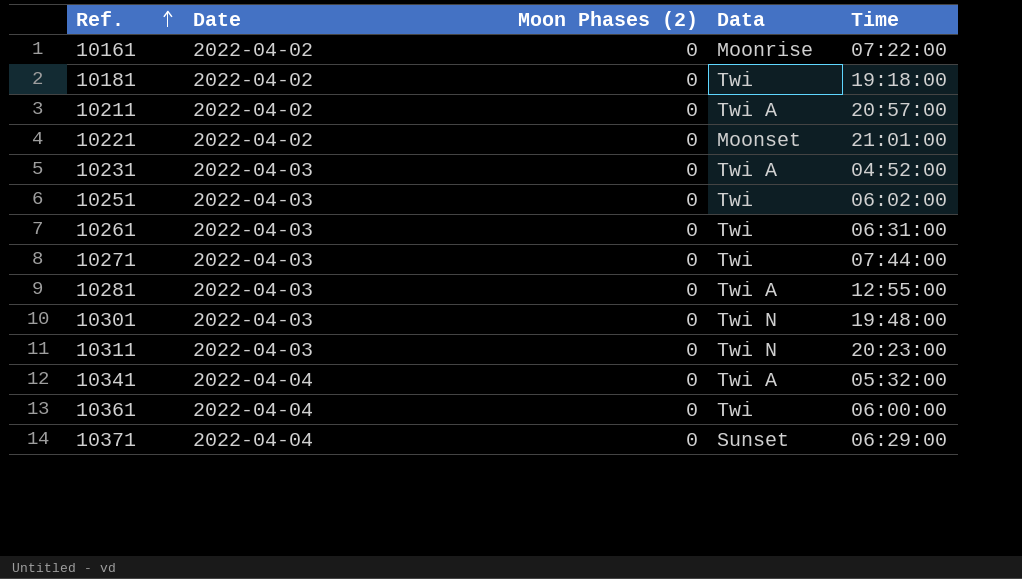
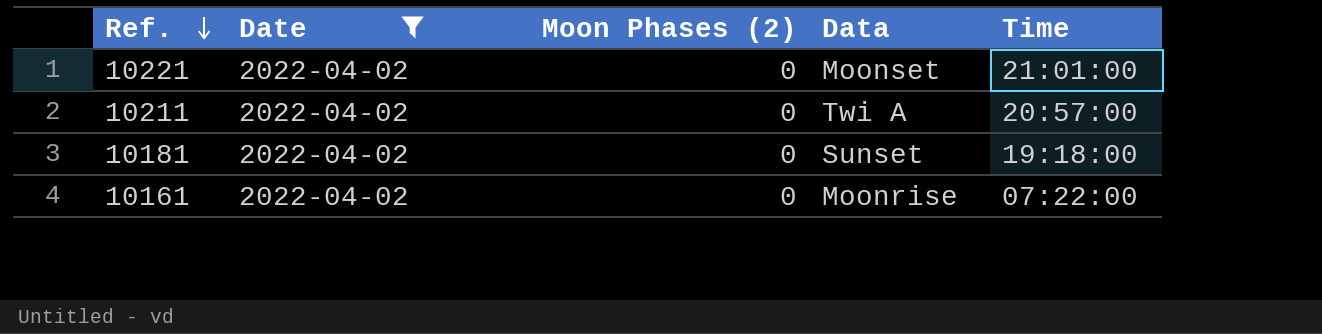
filter: none -> Date = 2022-04-02
row order: Ref. ascending -> Ref. descending
10181 | Data: Twi -> Sunset

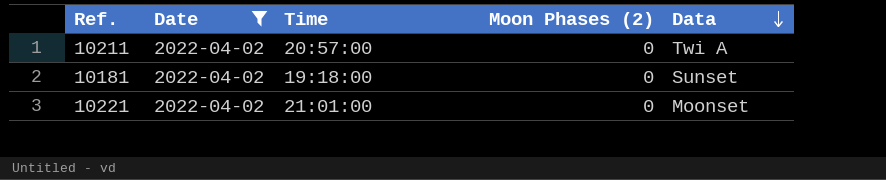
row order: Ref. descending -> Data descending
column Time | position: 5 -> 3
row 10161: 2022-04-02 | 0 | Moonrise | 07:22:00 -> none

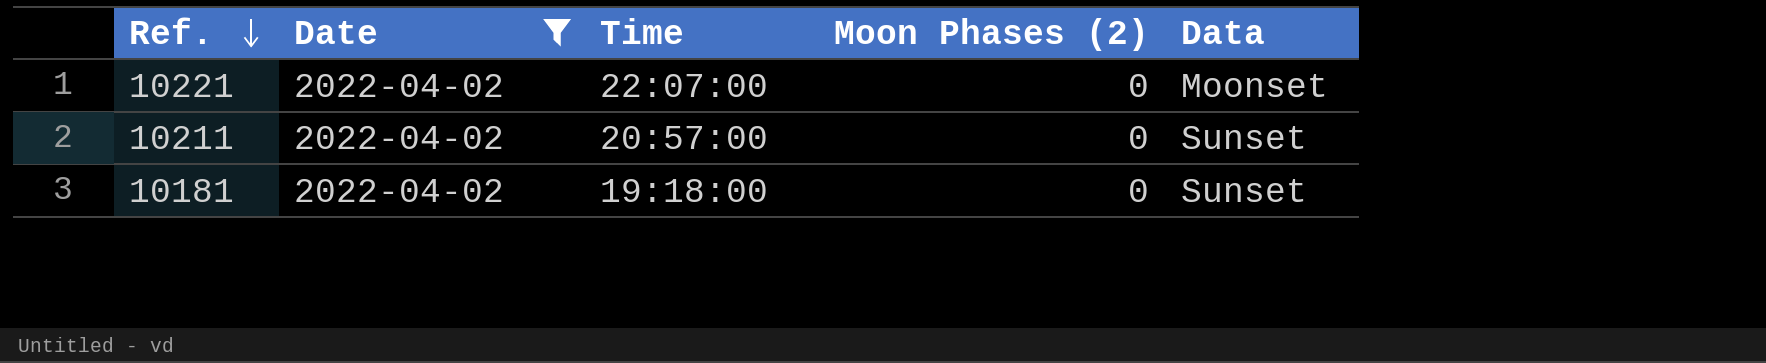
row order: Data descending -> Ref. descending
10221 | Time: 21:01:00 -> 22:07:00
10211 | Data: Twi A -> Sunset

